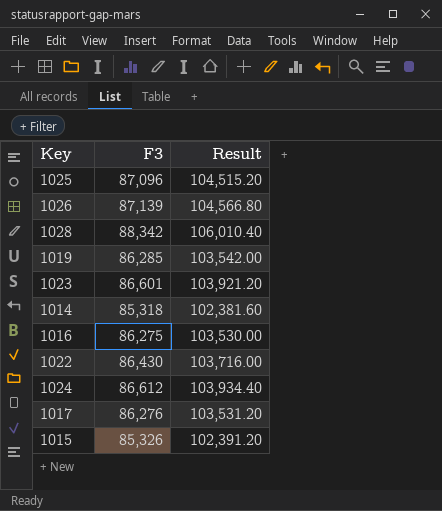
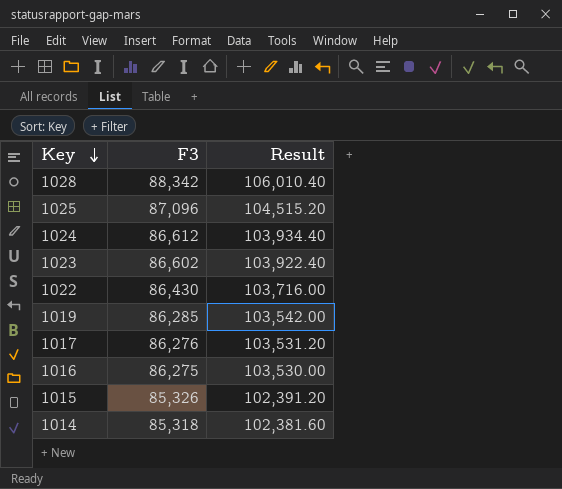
row order: none -> Key descending
row 1026: 87,139 | 104,566.80 -> none
1023 | F3: 86,601 -> 86,602
1023 | Result: 103,921.20 -> 103,922.40

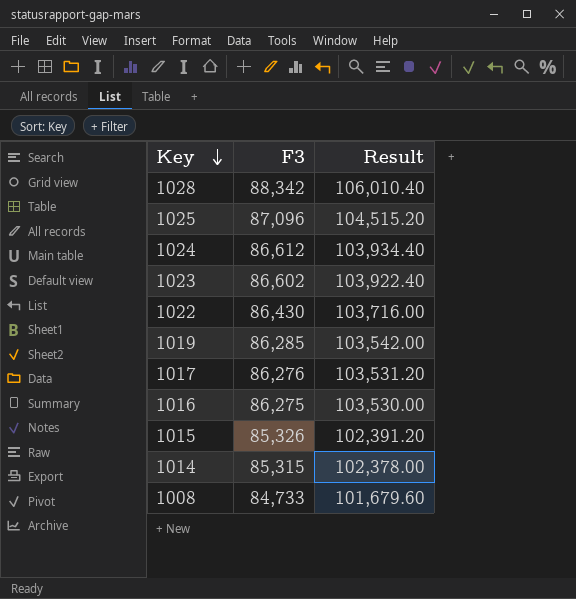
1014 | F3: 85,318 -> 85,315
1014 | Result: 102,381.60 -> 102,378.00
row 1008: none -> 84,733 | 101,679.60

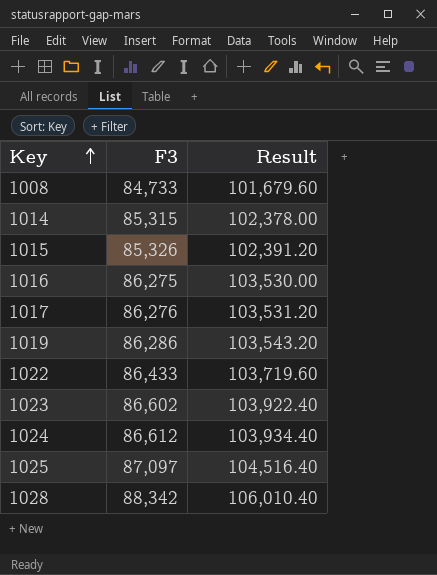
row order: Key descending -> Key ascending
1019 | F3: 86,285 -> 86,286
1019 | Result: 103,542.00 -> 103,543.20
1022 | F3: 86,430 -> 86,433
1022 | Result: 103,716.00 -> 103,719.60
1025 | F3: 87,096 -> 87,097
1025 | Result: 104,515.20 -> 104,516.40

